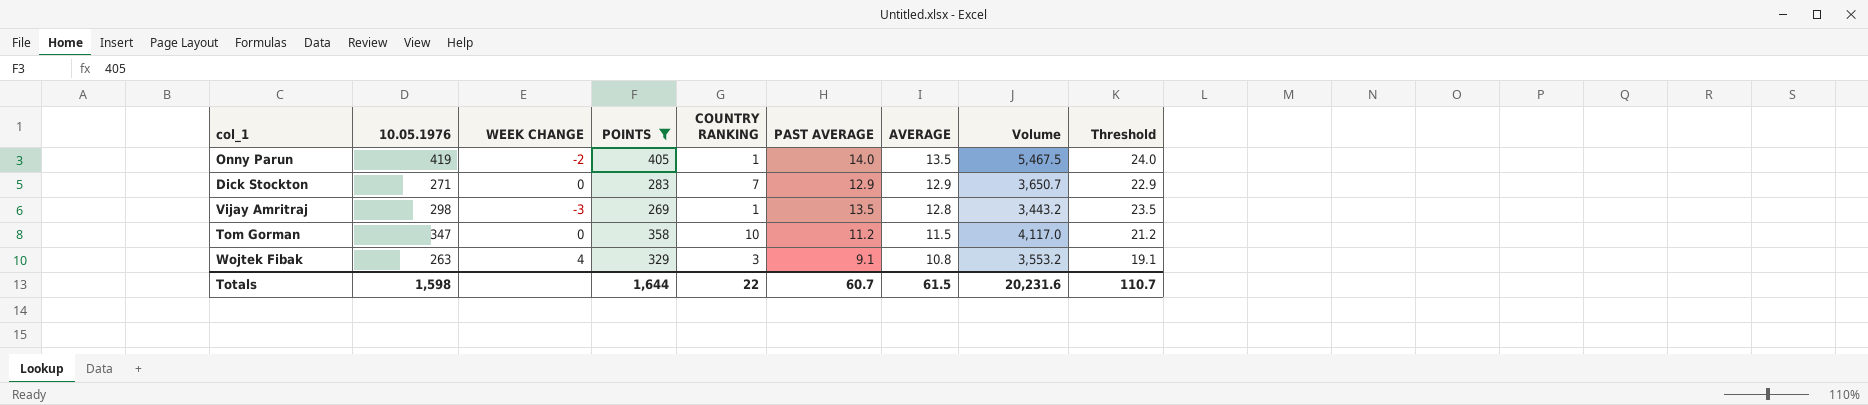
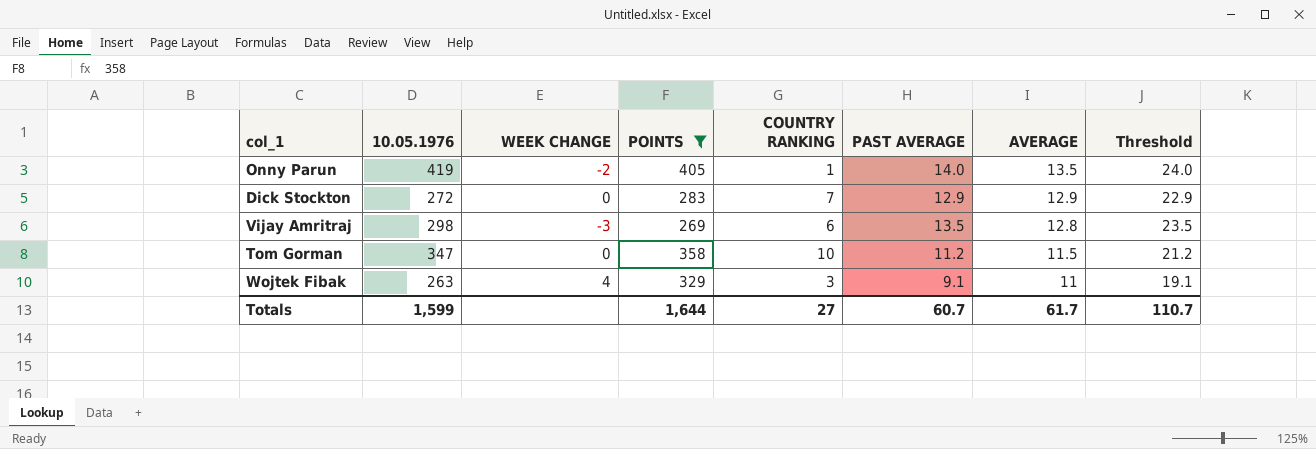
column Volume | formula: [POINTS] * [AVERAGE] -> none
Dick Stockton | 10.05.1976: 271 -> 272
Vijay Amritraj | COUNTRY RANKING: 1 -> 6
Wojtek Fibak | AVERAGE: 10.8 -> 11
Totals | 10.05.1976: 1,598 -> 1,599
Totals | COUNTRY RANKING: 22 -> 27
Totals | AVERAGE: 61.5 -> 61.7

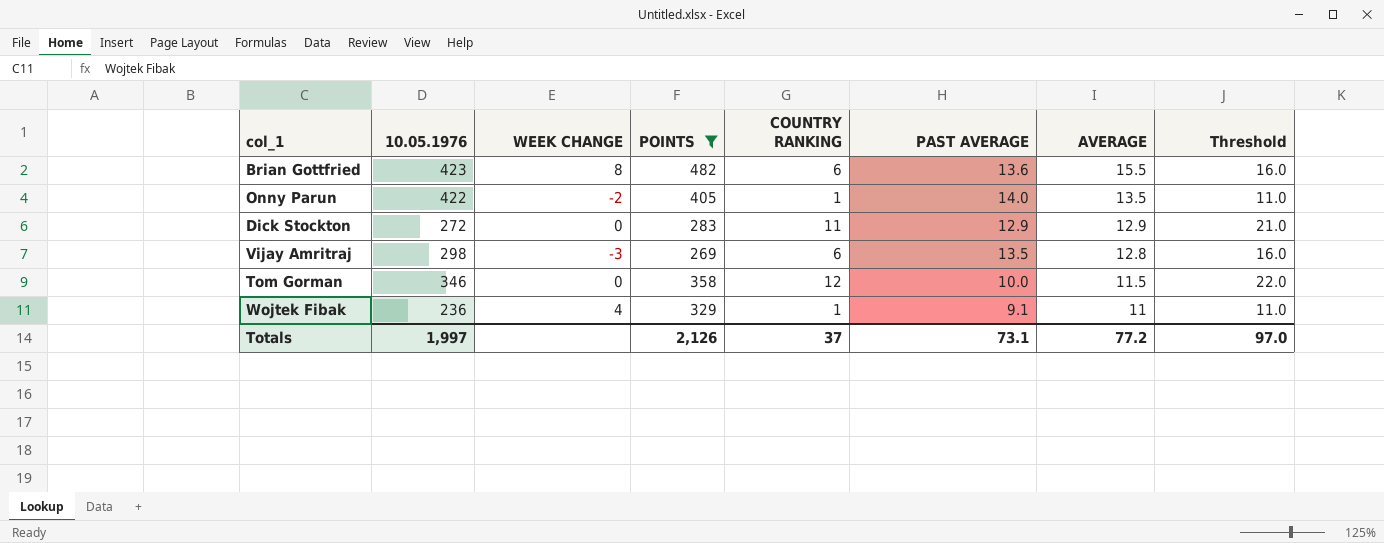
column Threshold | formula: [PAST AVERAGE] + 10 -> [COUNTRY RANKING] + 10
row Brian Gottfried: none -> 423 | 8 | 482 | 6 | 13.6 | 15.5 | 16.0
Onny Parun | 10.05.1976: 419 -> 422
Dick Stockton | COUNTRY RANKING: 7 -> 11
Tom Gorman | 10.05.1976: 347 -> 346
Tom Gorman | COUNTRY RANKING: 10 -> 12
Tom Gorman | PAST AVERAGE: 11.2 -> 10.0
Wojtek Fibak | 10.05.1976: 263 -> 236
Wojtek Fibak | COUNTRY RANKING: 3 -> 1
Totals | 10.05.1976: 1,599 -> 1,997
Totals | POINTS: 1,644 -> 2,126
Totals | COUNTRY RANKING: 27 -> 37
Totals | PAST AVERAGE: 60.7 -> 73.1
Totals | AVERAGE: 61.7 -> 77.2
Totals | Threshold: 110.7 -> 97.0

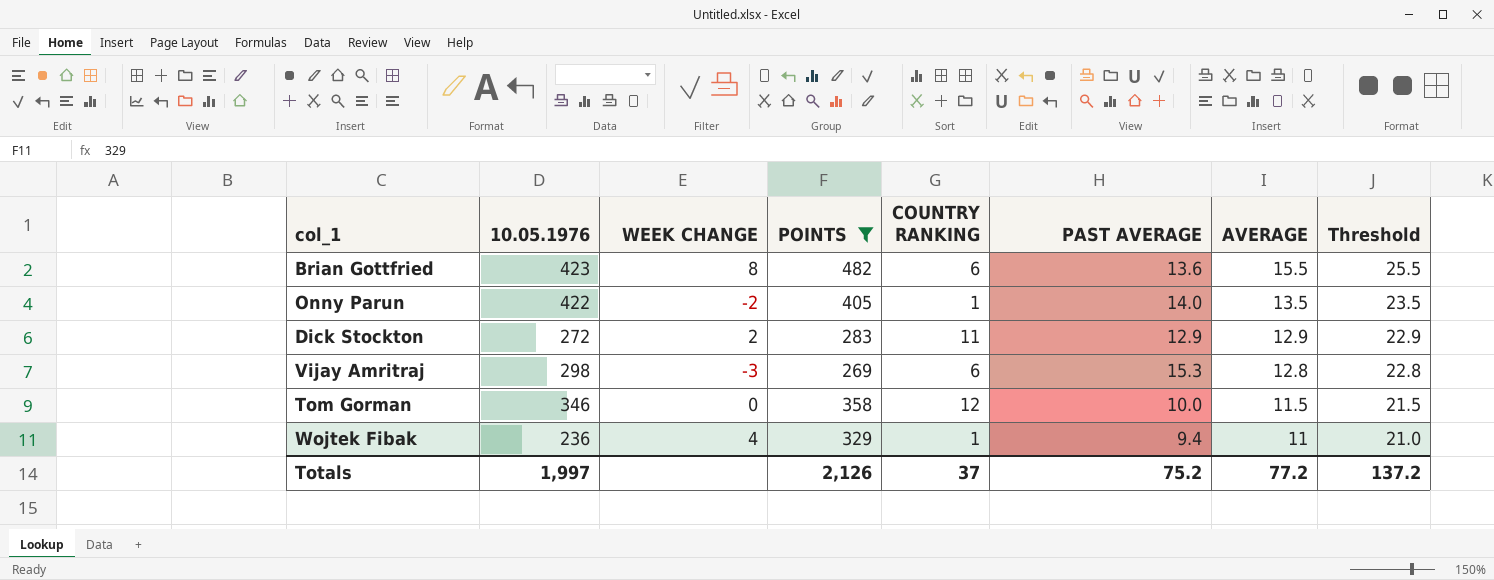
column Threshold | formula: [COUNTRY RANKING] + 10 -> [AVERAGE] + 10
Dick Stockton | WEEK CHANGE: 0 -> 2
Vijay Amritraj | PAST AVERAGE: 13.5 -> 15.3
Wojtek Fibak | PAST AVERAGE: 9.1 -> 9.4
Totals | PAST AVERAGE: 73.1 -> 75.2
Totals | Threshold: 97.0 -> 137.2

